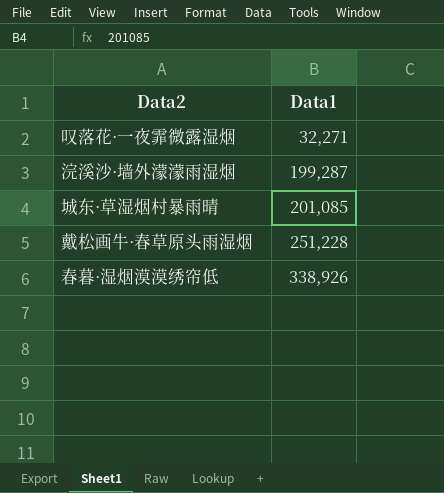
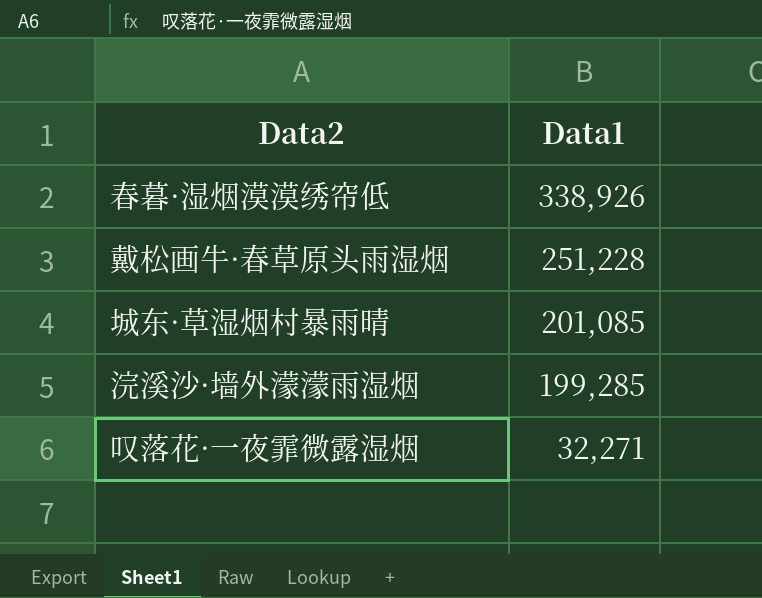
row order: Data1 ascending -> Data1 descending
浣溪沙·墙外濛濛雨湿烟 | Data1: 199,287 -> 199,285

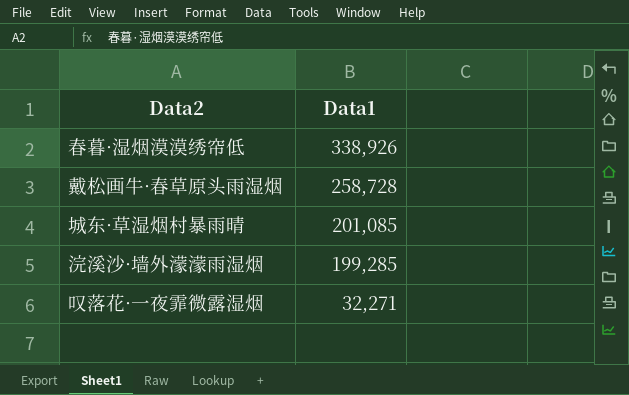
戴松画牛·春草原头雨湿烟 | Data1: 251,228 -> 258,728

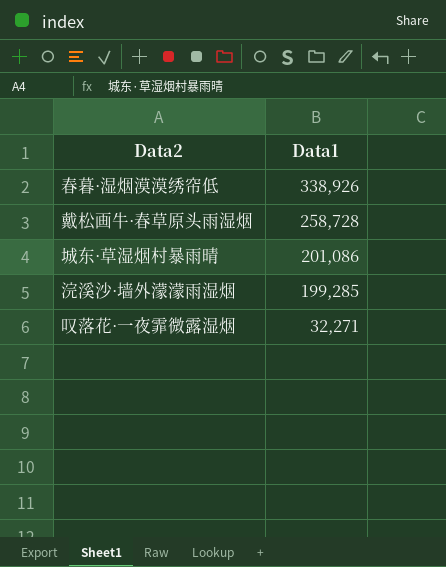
城东·草湿烟村暴雨晴 | Data1: 201,085 -> 201,086

